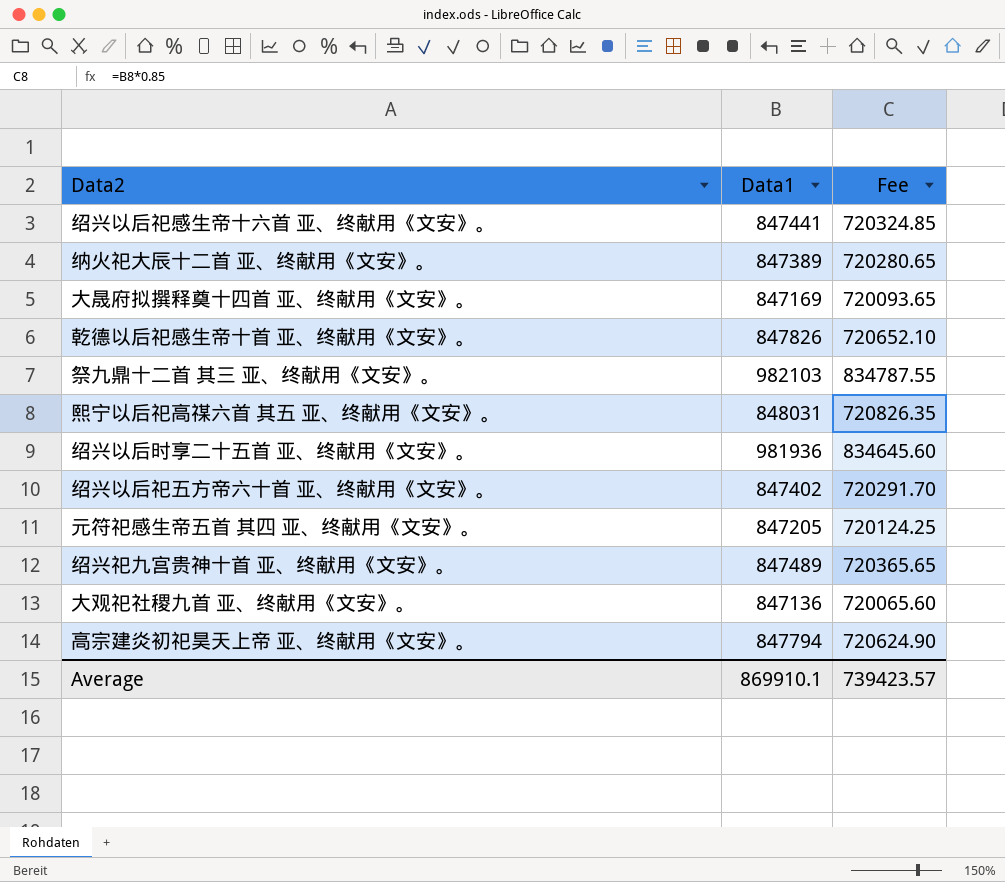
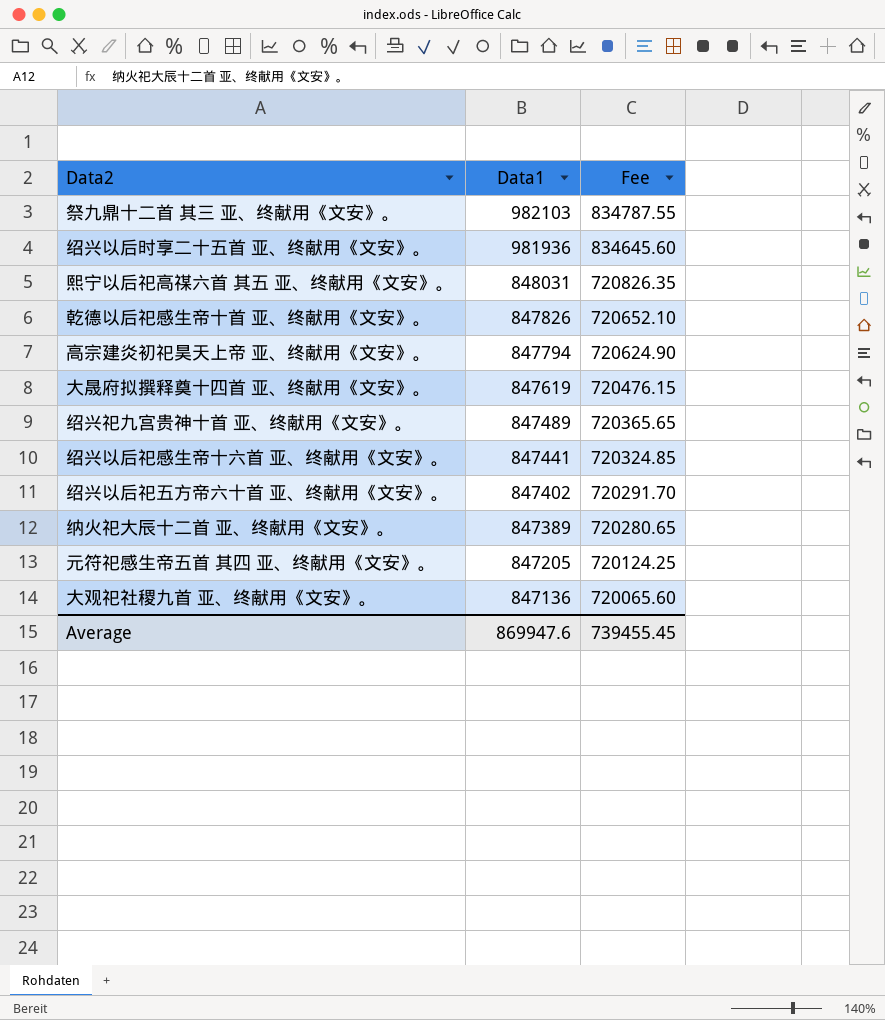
row order: none -> Data1 descending
大晟府拟撰释奠十四首 亚、终献用《文安》。 | Data1: 847169 -> 847619
大晟府拟撰释奠十四首 亚、终献用《文安》。 | Fee: 720093.65 -> 720476.15
Average | Data1: 869910.1 -> 869947.6
Average | Fee: 739423.57 -> 739455.45

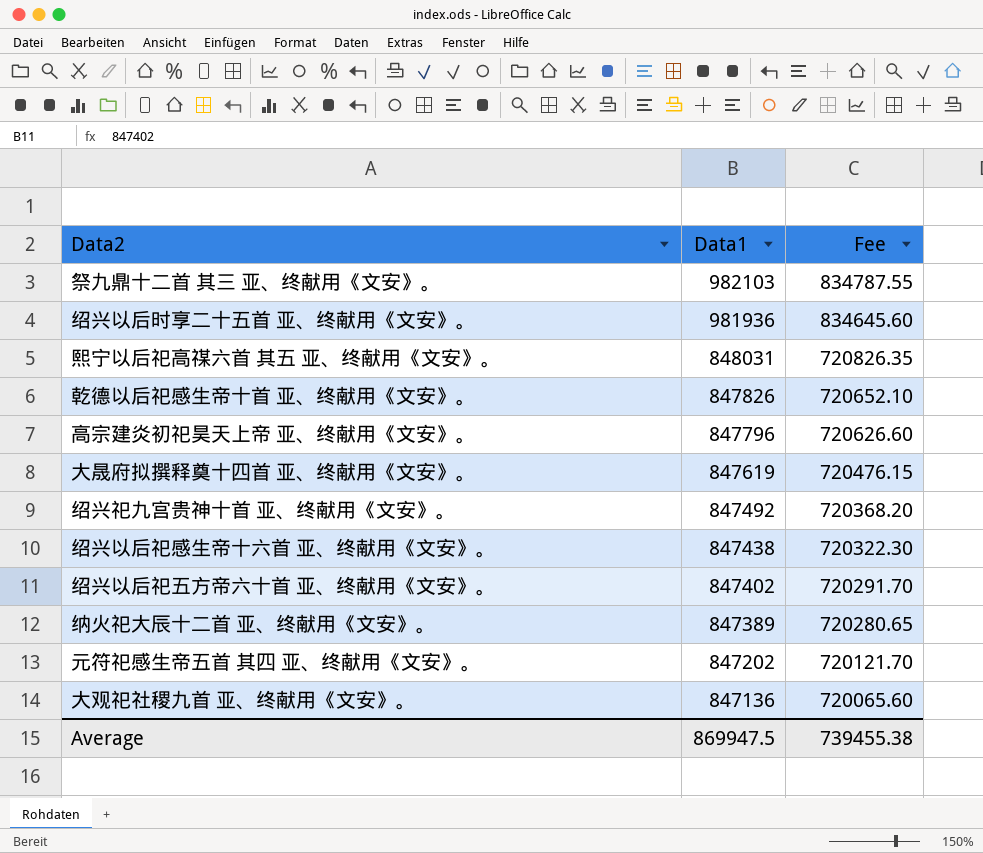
高宗建炎初祀昊天上帝 亚、终献用《文安》。 | Data1: 847794 -> 847796
高宗建炎初祀昊天上帝 亚、终献用《文安》。 | Fee: 720624.90 -> 720626.60
绍兴祀九宫贵神十首 亚、终献用《文安》。 | Data1: 847489 -> 847492
绍兴祀九宫贵神十首 亚、终献用《文安》。 | Fee: 720365.65 -> 720368.20
绍兴以后祀感生帝十六首 亚、终献用《文安》。 | Data1: 847441 -> 847438
绍兴以后祀感生帝十六首 亚、终献用《文安》。 | Fee: 720324.85 -> 720322.30
元符祀感生帝五首 其四 亚、终献用《文安》。 | Data1: 847205 -> 847202
元符祀感生帝五首 其四 亚、终献用《文安》。 | Fee: 720124.25 -> 720121.70
Average | Data1: 869947.6 -> 869947.5
Average | Fee: 739455.45 -> 739455.38

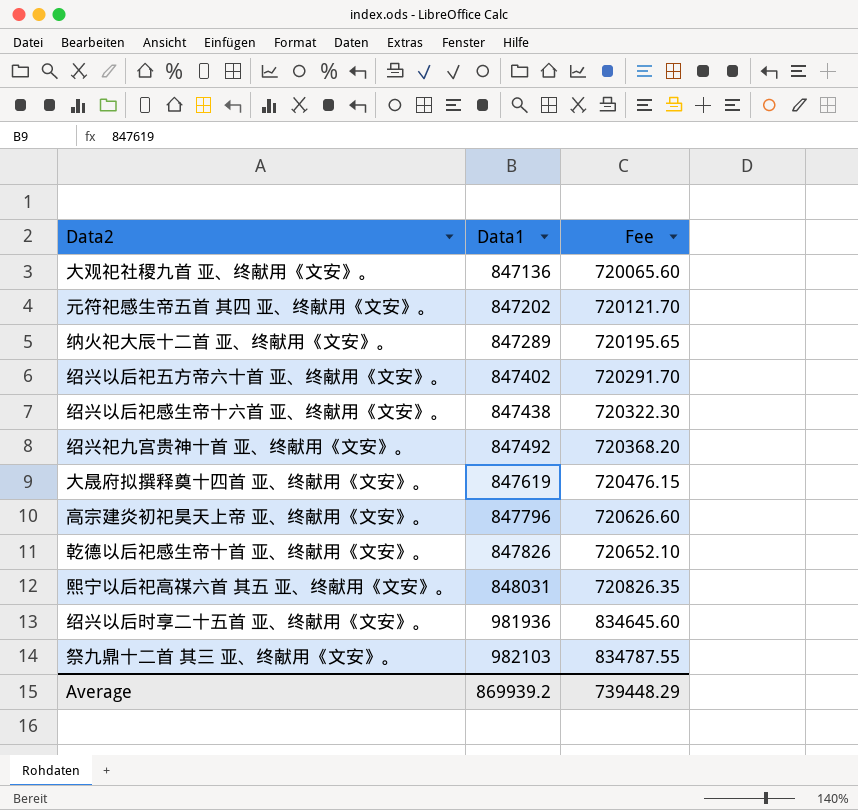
row order: Data1 descending -> Data1 ascending
纳火祀大辰十二首 亚、终献用《文安》。 | Data1: 847389 -> 847289
纳火祀大辰十二首 亚、终献用《文安》。 | Fee: 720280.65 -> 720195.65
Average | Data1: 869947.5 -> 869939.2
Average | Fee: 739455.38 -> 739448.29

